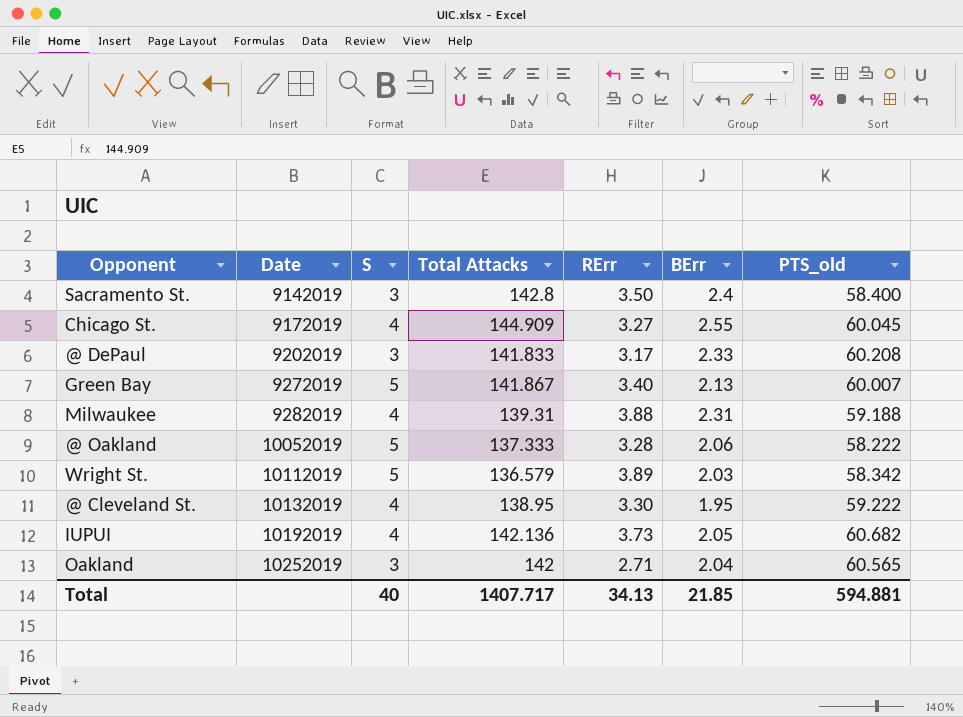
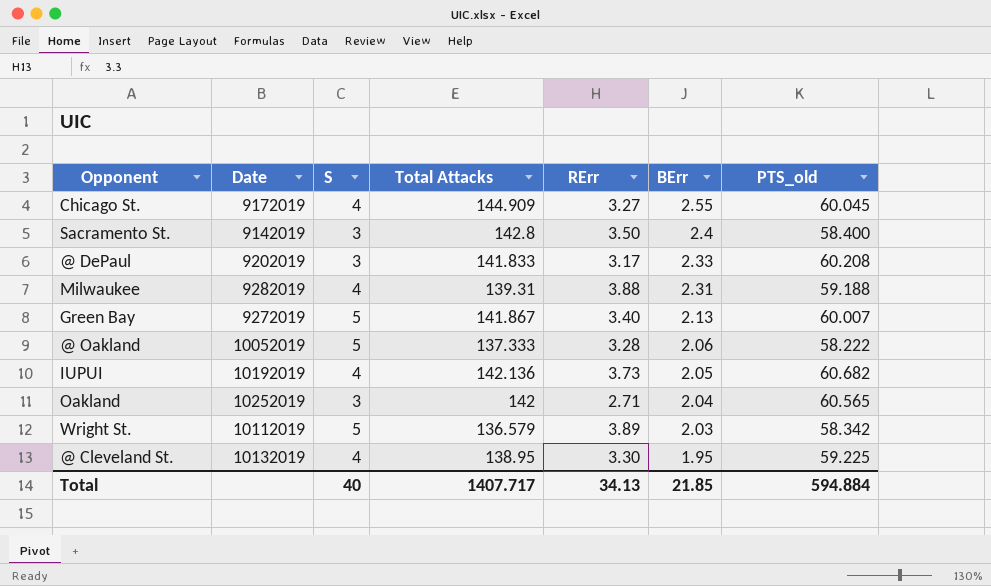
row order: Date ascending -> BErr descending
@ Cleveland St. | PTS_old: 59.222 -> 59.225
Total | PTS_old: 594.881 -> 594.884

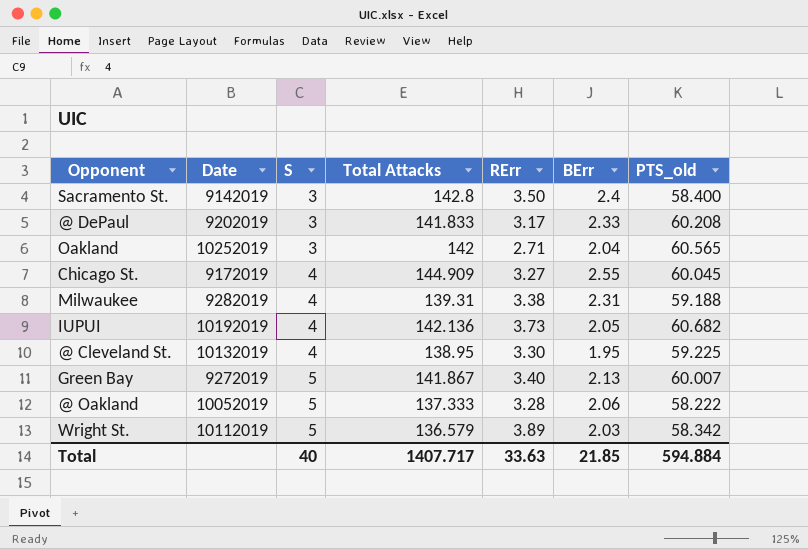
row order: BErr descending -> S ascending
Milwaukee | RErr: 3.88 -> 3.38
Total | RErr: 34.13 -> 33.63

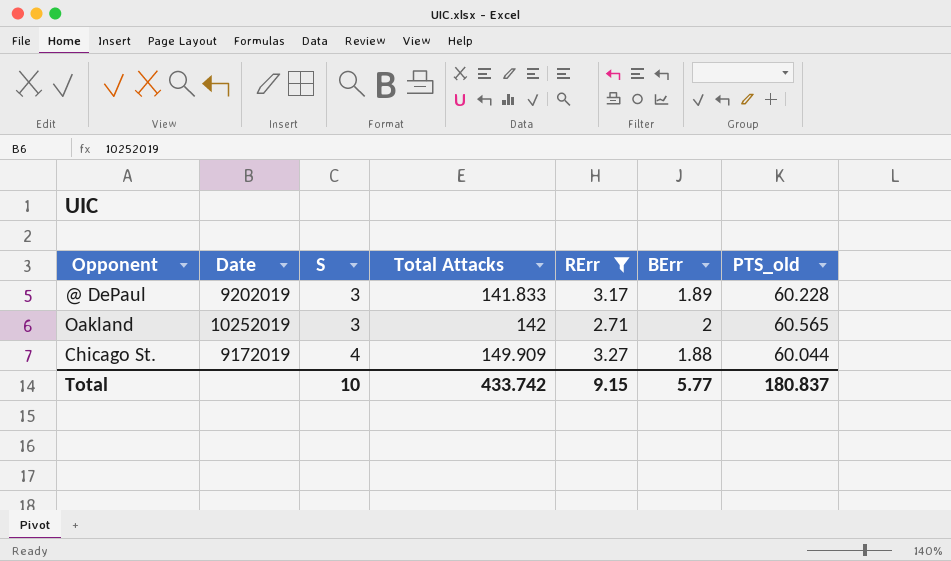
filter: none -> RErr <= 3.27
@ DePaul | BErr: 2.33 -> 1.89
@ DePaul | PTS_old: 60.208 -> 60.228
Oakland | BErr: 2.04 -> 2
Chicago St. | Total Attacks: 144.909 -> 149.909
Chicago St. | BErr: 2.55 -> 1.88
Chicago St. | PTS_old: 60.045 -> 60.044
Total | S: 40 -> 10
Total | Total Attacks: 1407.717 -> 433.742
Total | RErr: 33.63 -> 9.15
Total | BErr: 21.85 -> 5.77
Total | PTS_old: 594.884 -> 180.837

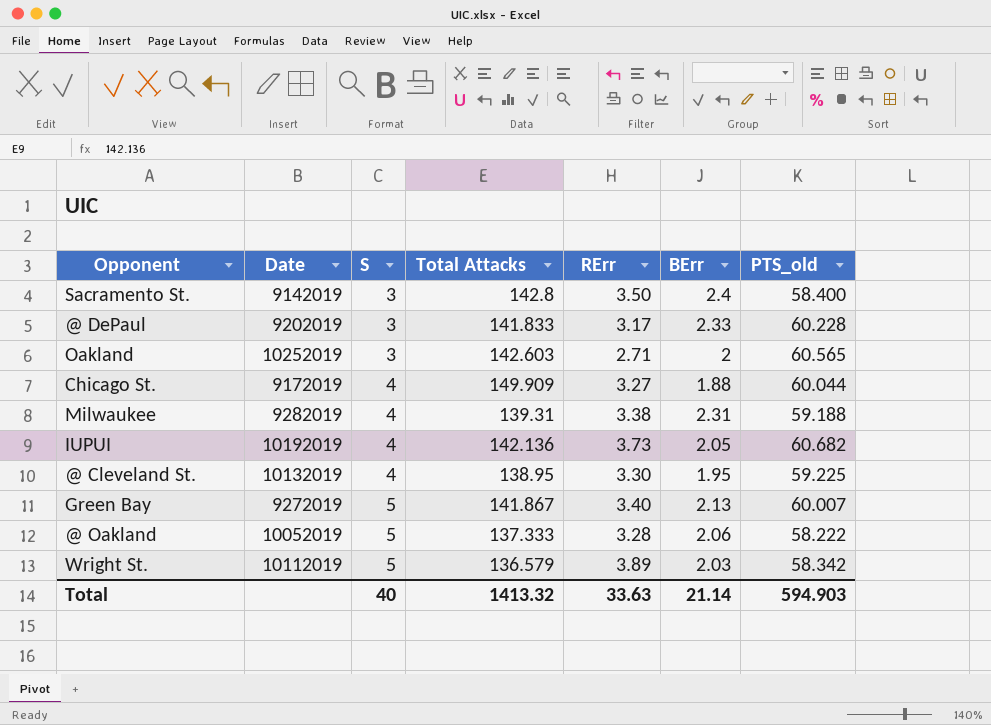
filter: RErr <= 3.27 -> none
@ DePaul | BErr: 1.89 -> 2.33
Oakland | Total Attacks: 142 -> 142.603
Total | S: 10 -> 40
Total | Total Attacks: 433.742 -> 1413.32
Total | RErr: 9.15 -> 33.63
Total | BErr: 5.77 -> 21.14
Total | PTS_old: 180.837 -> 594.903

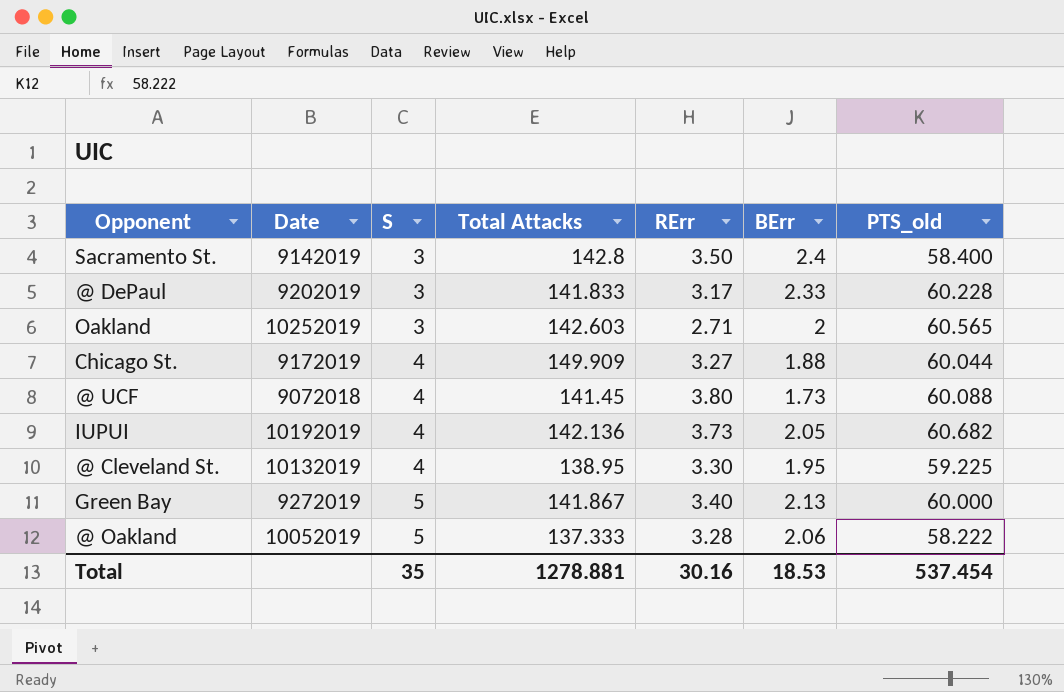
row Milwaukee: 9282019 | 4 | 139.31 | 3.38 | 2.31 | 59.188 -> none
row Wright St.: 10112019 | 5 | 136.579 | 3.89 | 2.03 | 58.342 -> none
row @ UCF: none -> 9072018 | 4 | 141.45 | 3.80 | 1.73 | 60.088
Green Bay | PTS_old: 60.007 -> 60.000
Total | S: 40 -> 35
Total | Total Attacks: 1413.32 -> 1278.881
Total | RErr: 33.63 -> 30.16
Total | BErr: 21.14 -> 18.53
Total | PTS_old: 594.903 -> 537.454

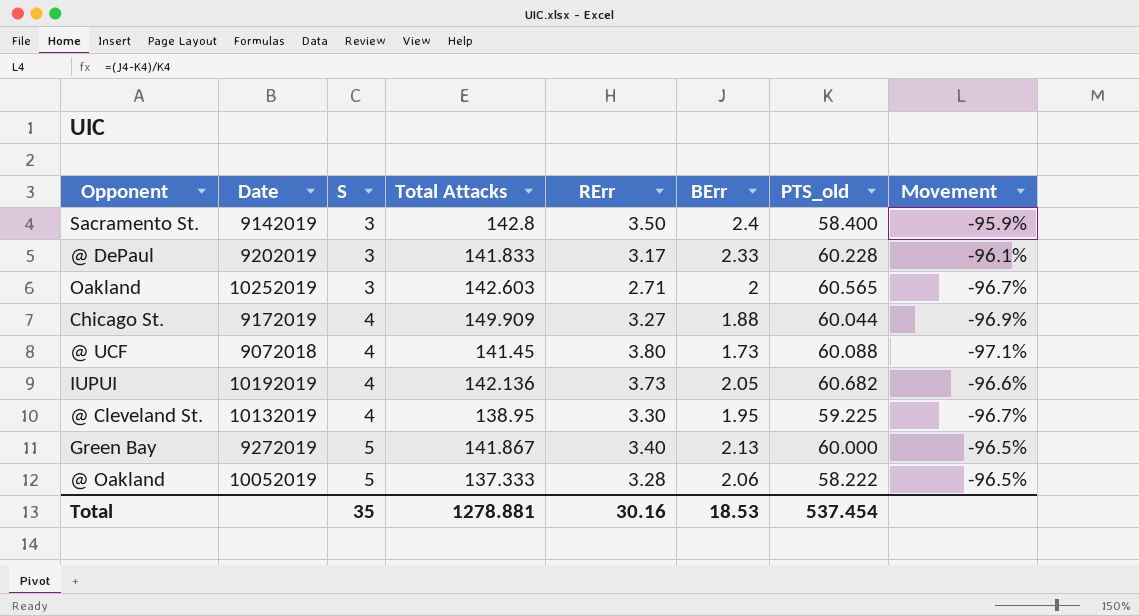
column Movement | formula: none -> ([BErr] - [PTS_old]) / [PTS_old]

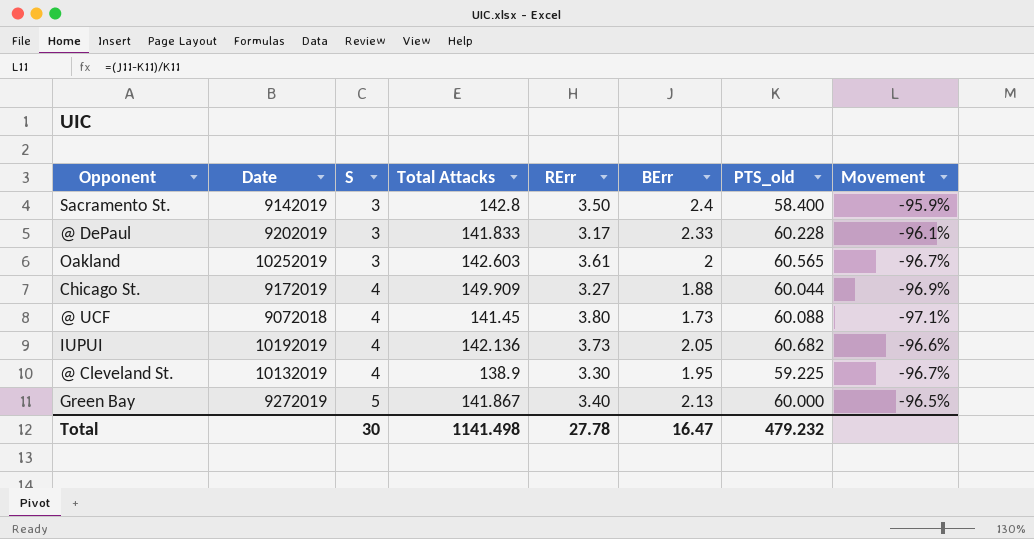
row @ Oakland: 10052019 | 5 | 137.333 | 3.28 | 2.06 | 58.222 | -96.5% -> none
Oakland | RErr: 2.71 -> 3.61
@ Cleveland St. | Total Attacks: 138.95 -> 138.9
Total | S: 35 -> 30
Total | Total Attacks: 1278.881 -> 1141.498
Total | RErr: 30.16 -> 27.78
Total | BErr: 18.53 -> 16.47
Total | PTS_old: 537.454 -> 479.232

